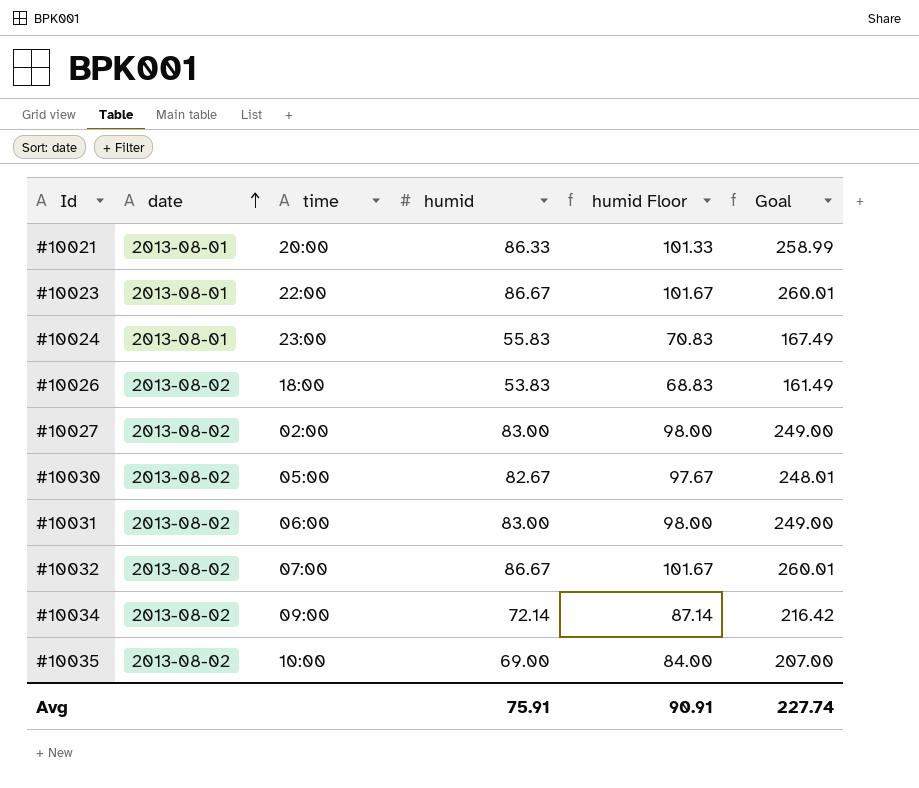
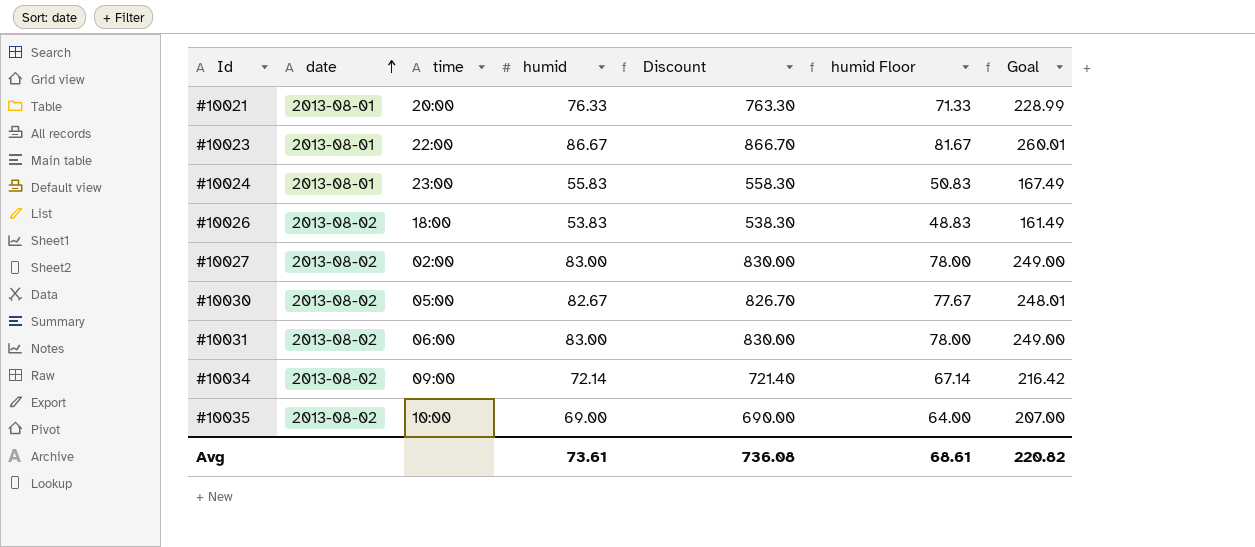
column Discount | formula: none -> [humid] * 10
column humid Floor | formula: [humid] + 15 -> [humid] - 5
row #10032: 2013-08-02 | 07:00 | 86.67 | 101.67 | 260.01 -> none
#10021 | humid: 86.33 -> 76.33
#10021 | Goal: 258.99 -> 228.99
Avg | humid: 75.91 -> 73.61
Avg | humid Floor: 90.91 -> 68.61
Avg | Goal: 227.74 -> 220.82

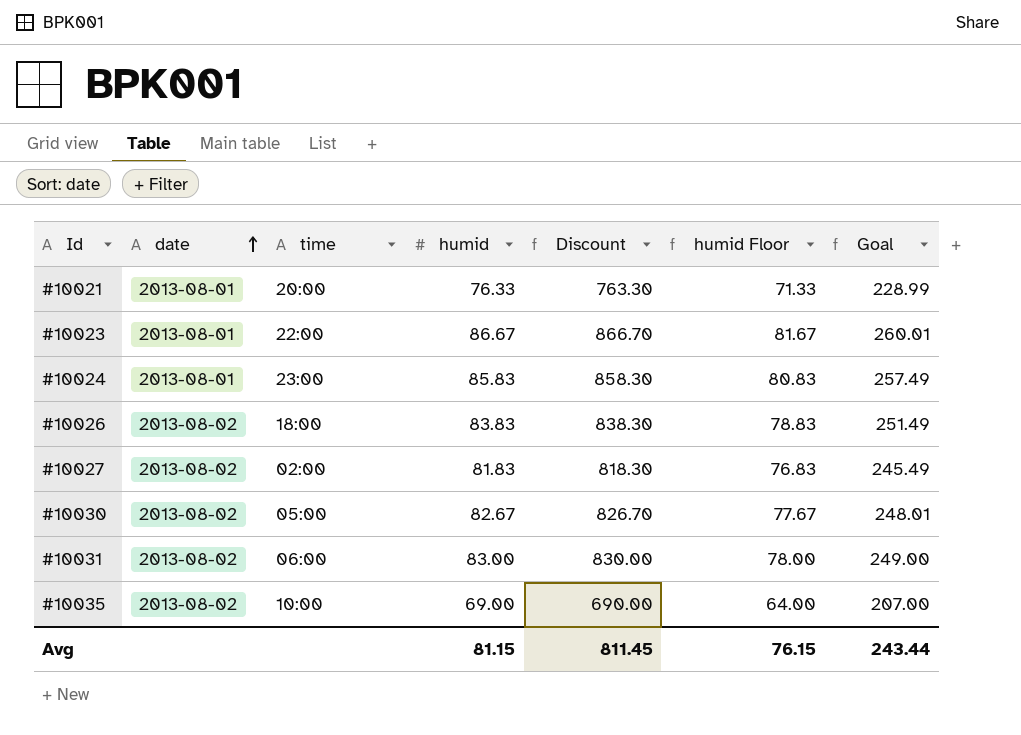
row #10034: 2013-08-02 | 09:00 | 72.14 | 721.40 | 67.14 | 216.42 -> none
#10024 | humid: 55.83 -> 85.83
#10024 | Discount: 558.30 -> 858.30
#10024 | humid Floor: 50.83 -> 80.83
#10024 | Goal: 167.49 -> 257.49
#10026 | humid: 53.83 -> 83.83
#10026 | Discount: 538.30 -> 838.30
#10026 | humid Floor: 48.83 -> 78.83
#10026 | Goal: 161.49 -> 251.49
#10027 | humid: 83.00 -> 81.83
#10027 | Discount: 830.00 -> 818.30
#10027 | humid Floor: 78.00 -> 76.83
#10027 | Goal: 249.00 -> 245.49
Avg | humid: 73.61 -> 81.15
Avg | Discount: 736.08 -> 811.45
Avg | humid Floor: 68.61 -> 76.15
Avg | Goal: 220.82 -> 243.44

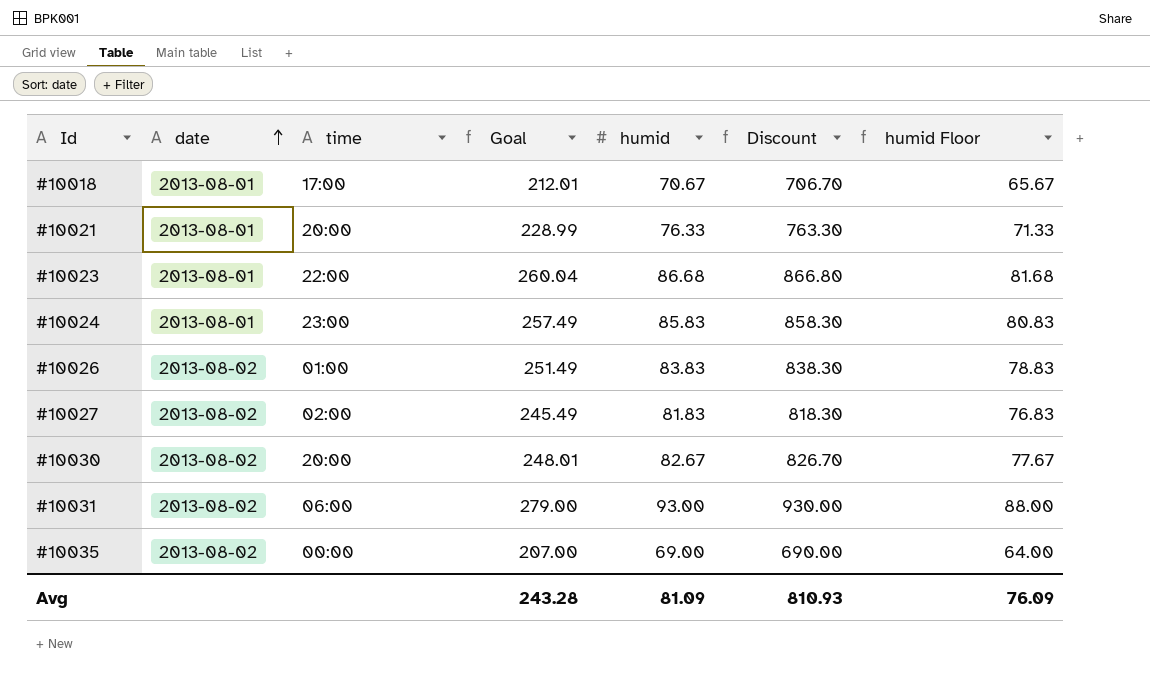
column Goal | position: 7 -> 4
row #10018: none -> 2013-08-01 | 17:00 | 212.01 | 70.67 | 706.70 | 65.67
#10023 | Goal: 260.01 -> 260.04
#10023 | humid: 86.67 -> 86.68
#10023 | Discount: 866.70 -> 866.80
#10023 | humid Floor: 81.67 -> 81.68
#10026 | time: 18:00 -> 01:00
#10030 | time: 05:00 -> 20:00
#10031 | Goal: 249.00 -> 279.00
#10031 | humid: 83.00 -> 93.00
#10031 | Discount: 830.00 -> 930.00
#10031 | humid Floor: 78.00 -> 88.00
#10035 | time: 10:00 -> 00:00
Avg | Goal: 243.44 -> 243.28
Avg | humid: 81.15 -> 81.09
Avg | Discount: 811.45 -> 810.93
Avg | humid Floor: 76.15 -> 76.09

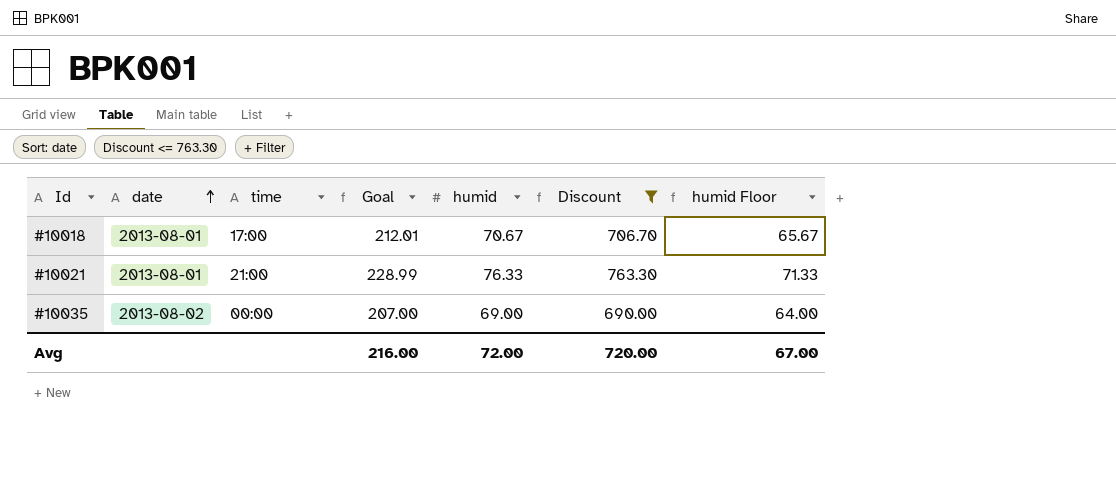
filter: none -> Discount <= 763.30
#10021 | time: 20:00 -> 21:00
Avg | Goal: 243.28 -> 216.00
Avg | humid: 81.09 -> 72.00
Avg | Discount: 810.93 -> 720.00
Avg | humid Floor: 76.09 -> 67.00

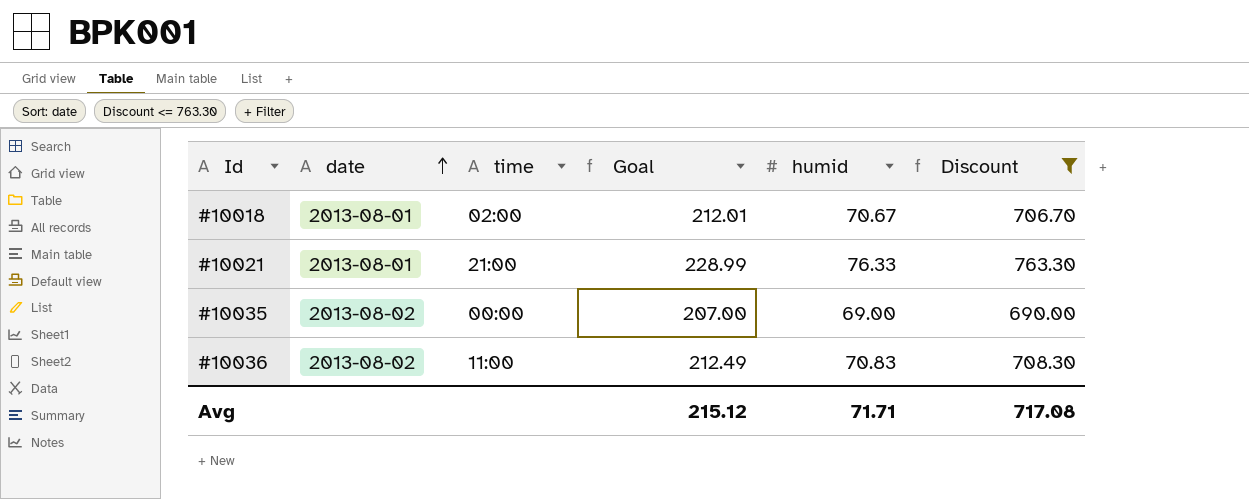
column humid Floor | formula: [humid] - 5 -> none
#10018 | time: 17:00 -> 02:00
row #10036: none -> 2013-08-02 | 11:00 | 212.49 | 70.83 | 708.30
Avg | Goal: 216.00 -> 215.12
Avg | humid: 72.00 -> 71.71
Avg | Discount: 720.00 -> 717.08

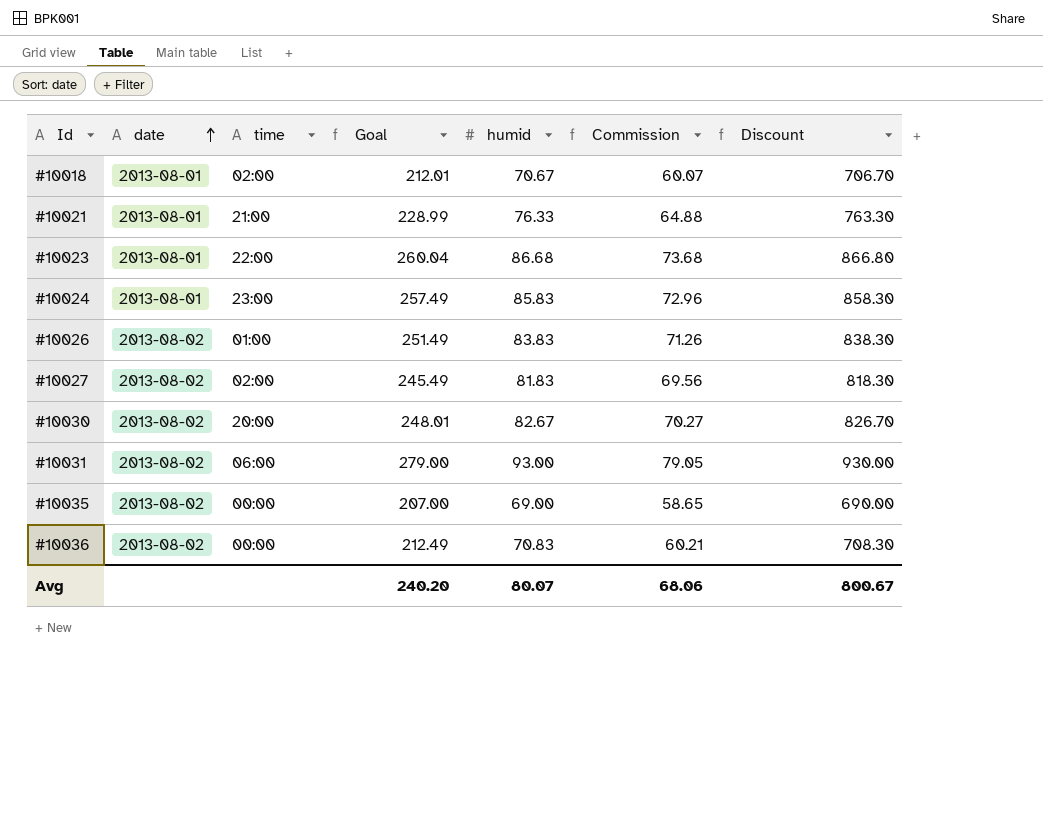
filter: Discount <= 763.30 -> none
column Commission | formula: none -> [humid] * 0.85
#10036 | time: 11:00 -> 00:00
Avg | Goal: 215.12 -> 240.20
Avg | humid: 71.71 -> 80.07
Avg | Discount: 717.08 -> 800.67

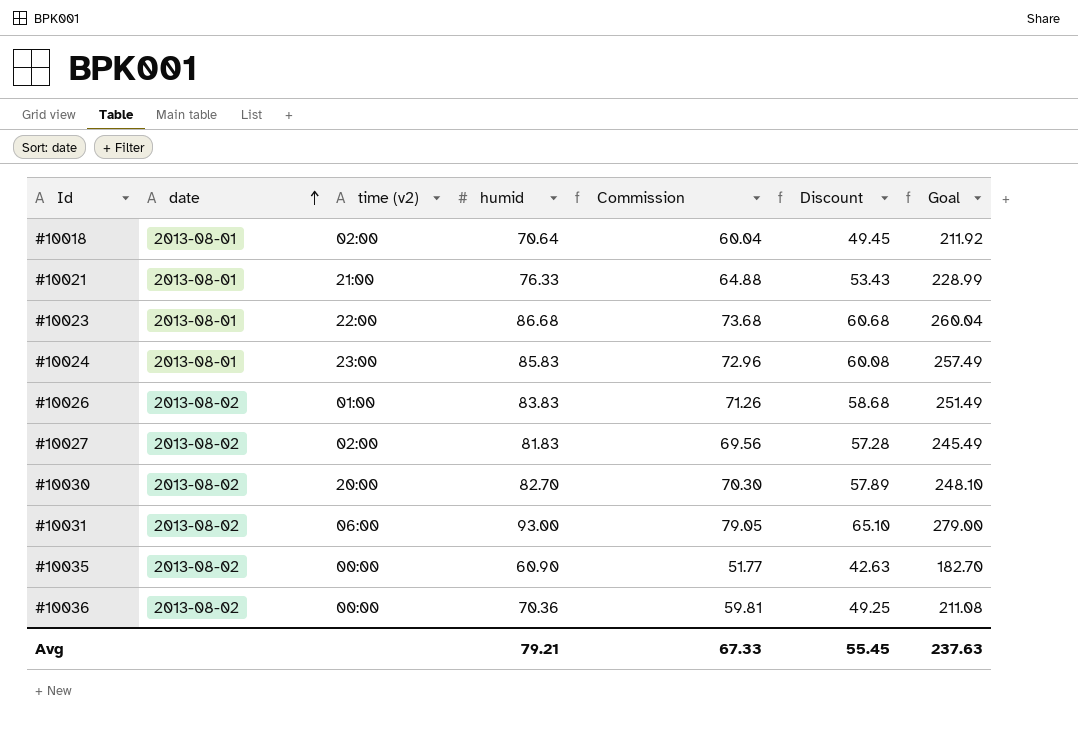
column name: time -> time (v2)
column Discount | formula: [humid] * 10 -> [humid] * 0.7
column Goal | position: 4 -> 7
#10018 | humid: 70.67 -> 70.64
#10018 | Commission: 60.07 -> 60.04
#10018 | Goal: 212.01 -> 211.92
#10030 | humid: 82.67 -> 82.70
#10030 | Commission: 70.27 -> 70.30
#10030 | Goal: 248.01 -> 248.10
#10035 | humid: 69.00 -> 60.90
#10035 | Commission: 58.65 -> 51.77
#10035 | Goal: 207.00 -> 182.70
#10036 | humid: 70.83 -> 70.36
#10036 | Commission: 60.21 -> 59.81
#10036 | Goal: 212.49 -> 211.08
Avg | humid: 80.07 -> 79.21
Avg | Commission: 68.06 -> 67.33
Avg | Discount: 800.67 -> 55.45
Avg | Goal: 240.20 -> 237.63

